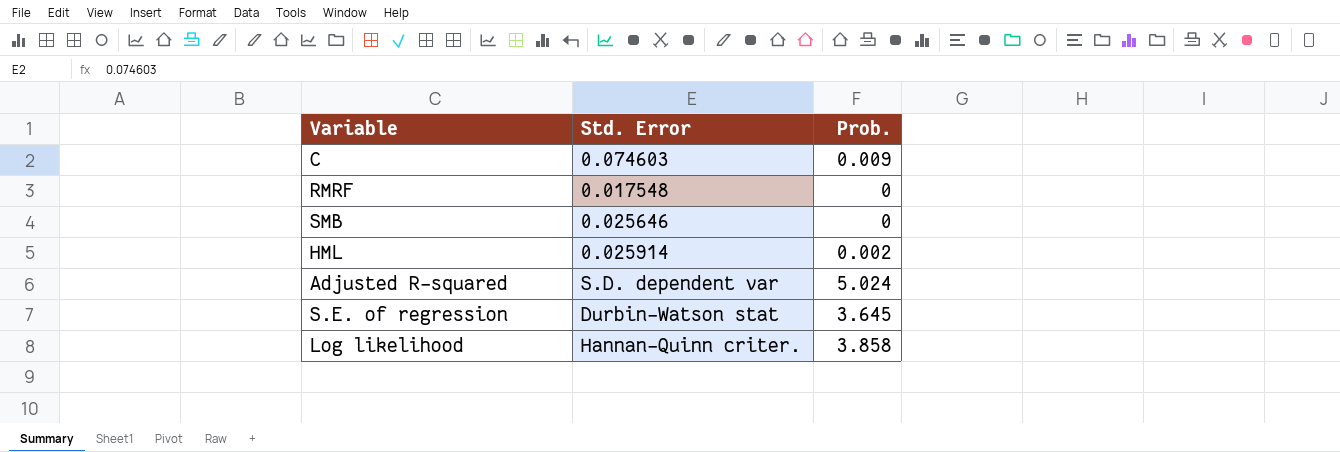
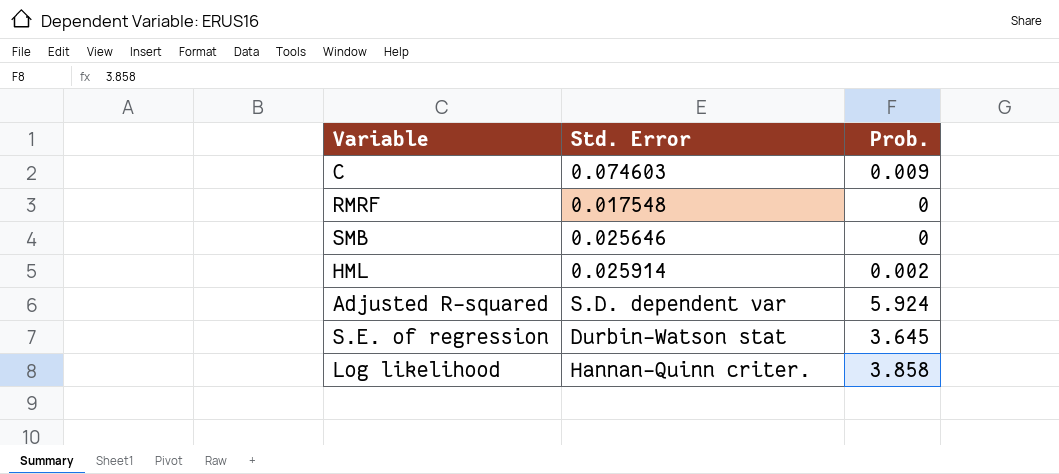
Adjusted R-squared | Prob.: 5.024 -> 5.924

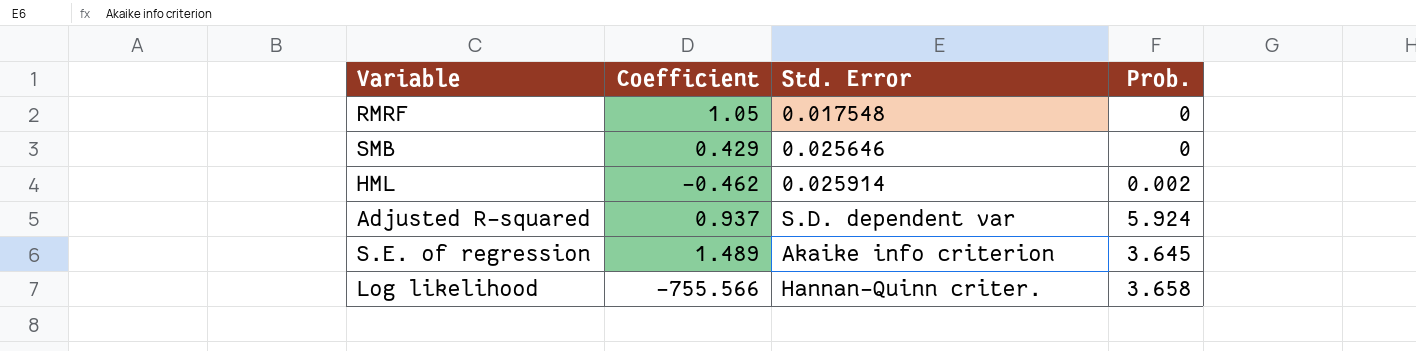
column Coefficient | position: none -> 2
row C: 0.074603 | 0.009 -> none
S.E. of regression | Std. Error: Durbin-Watson stat -> Akaike info criterion
Log likelihood | Prob.: 3.858 -> 3.658

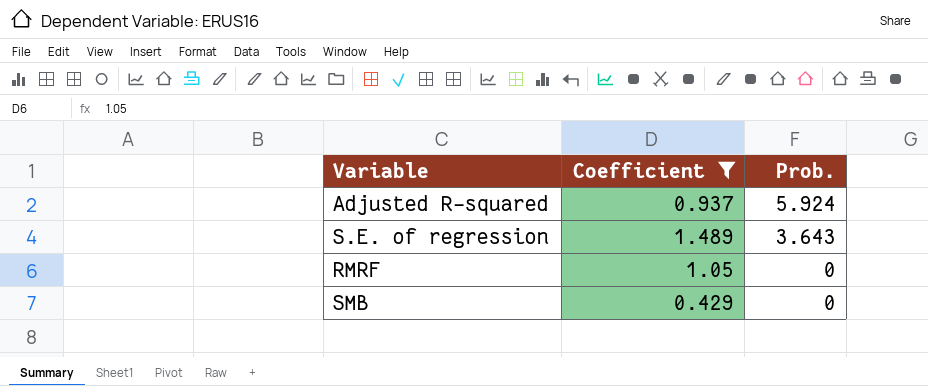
filter: none -> Coefficient >= 0.429
row order: none -> Prob. descending
column Std. Error | position: 3 -> none
S.E. of regression | Prob.: 3.645 -> 3.643

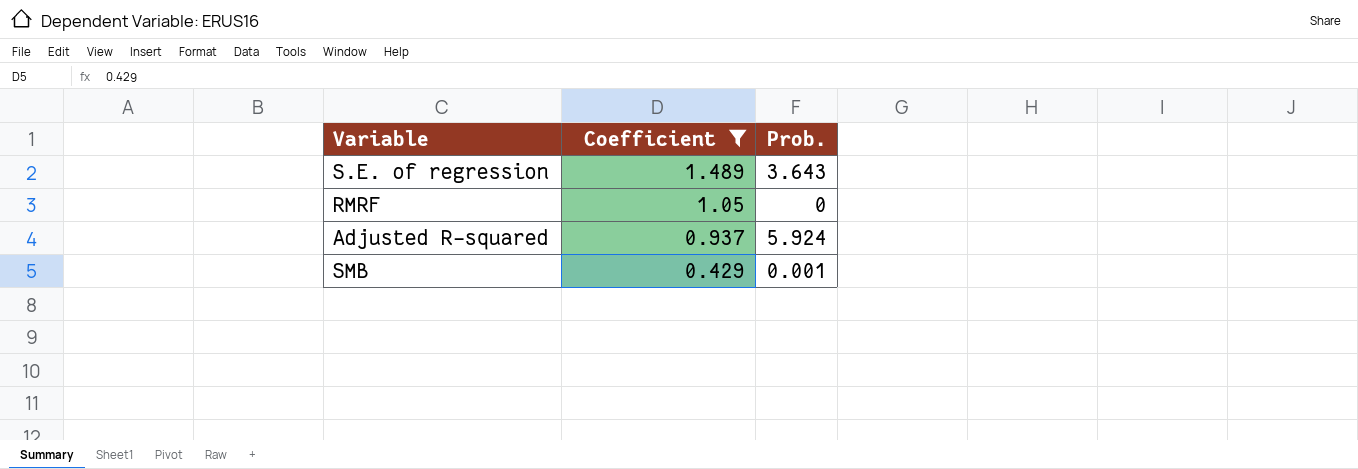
row order: Prob. descending -> Coefficient descending
SMB | Prob.: 0 -> 0.001

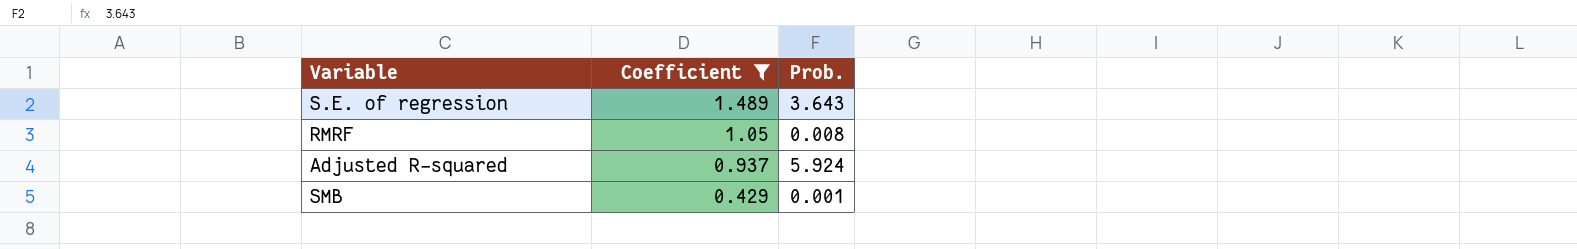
RMRF | Prob.: 0 -> 0.008

